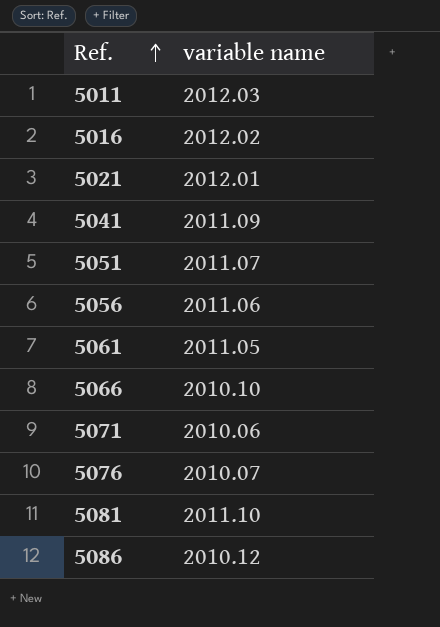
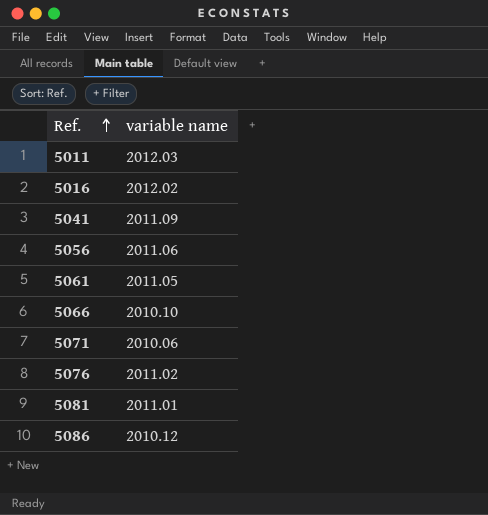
row 5021: 2012.01 -> none
row 5051: 2011.07 -> none
5076 | variable name: 2010.07 -> 2011.02
5081 | variable name: 2011.10 -> 2011.01

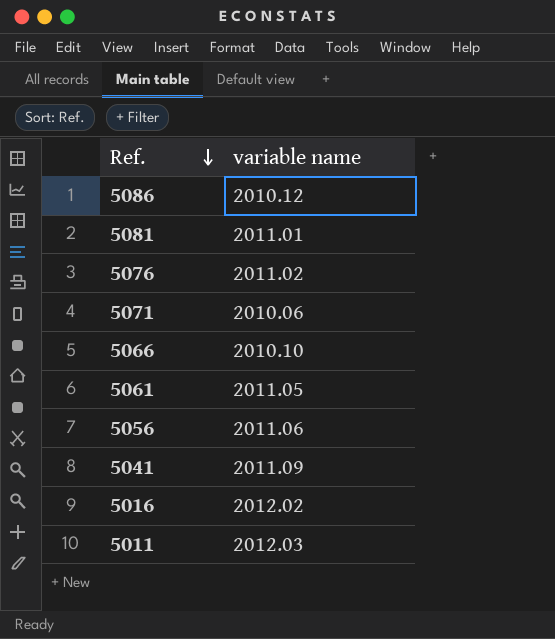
row order: Ref. ascending -> Ref. descending

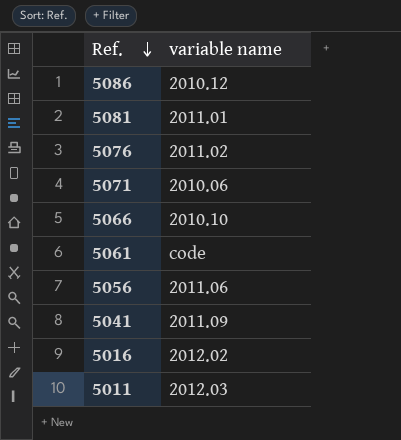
5061 | variable name: 2011.05 -> code

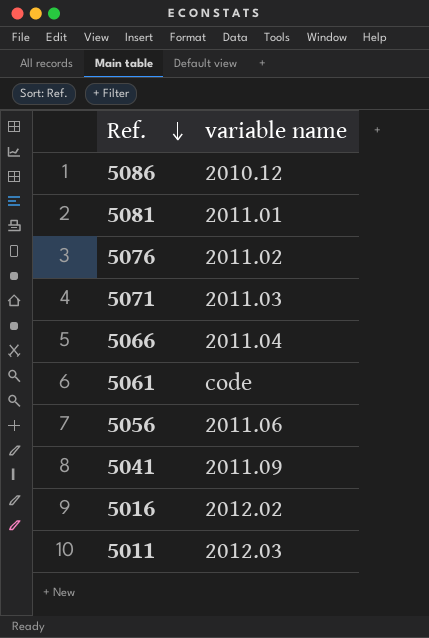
5071 | variable name: 2010.06 -> 2011.03
5066 | variable name: 2010.10 -> 2011.04

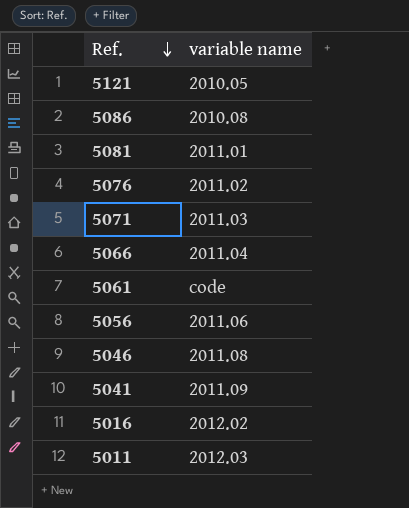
row 5121: none -> 2010.05
5086 | variable name: 2010.12 -> 2010.08
row 5046: none -> 2011.08

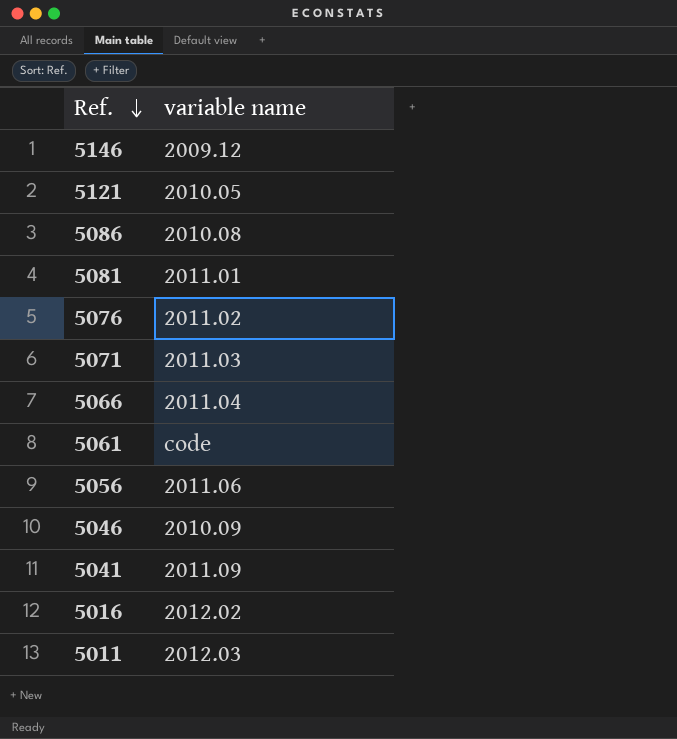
row 5146: none -> 2009.12
5046 | variable name: 2011.08 -> 2010.09

